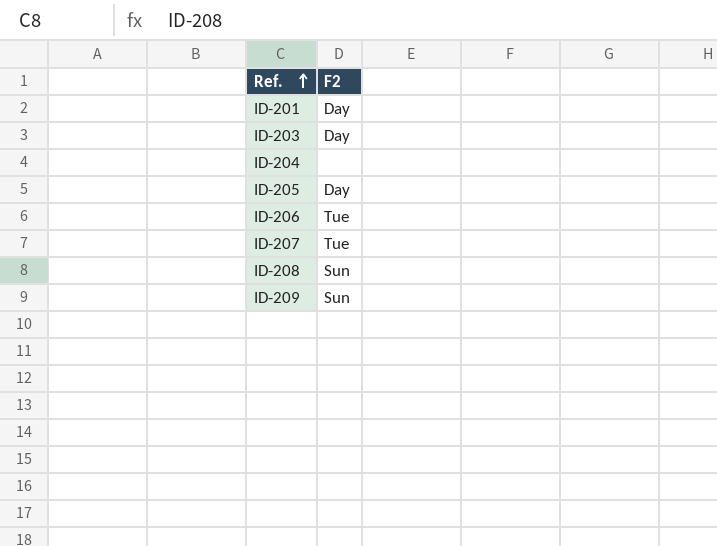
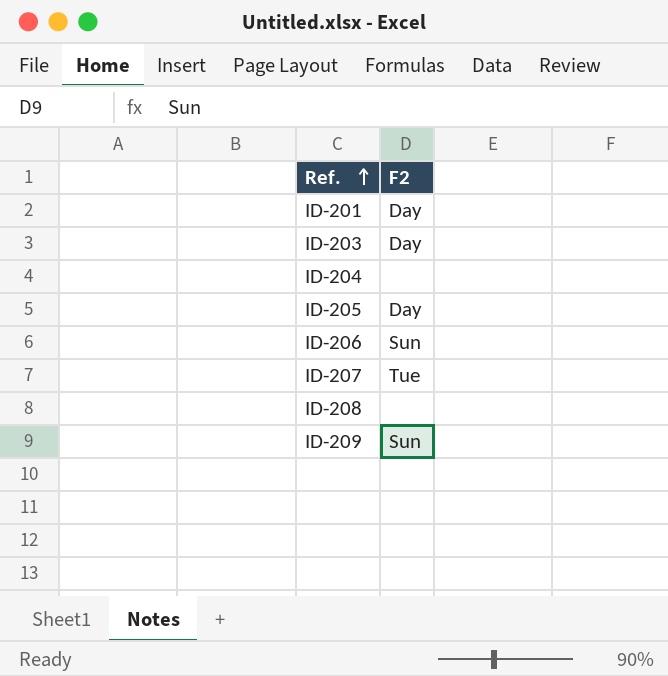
ID-206 | F2: Tue -> Sun
ID-208 | F2: Sun -> none

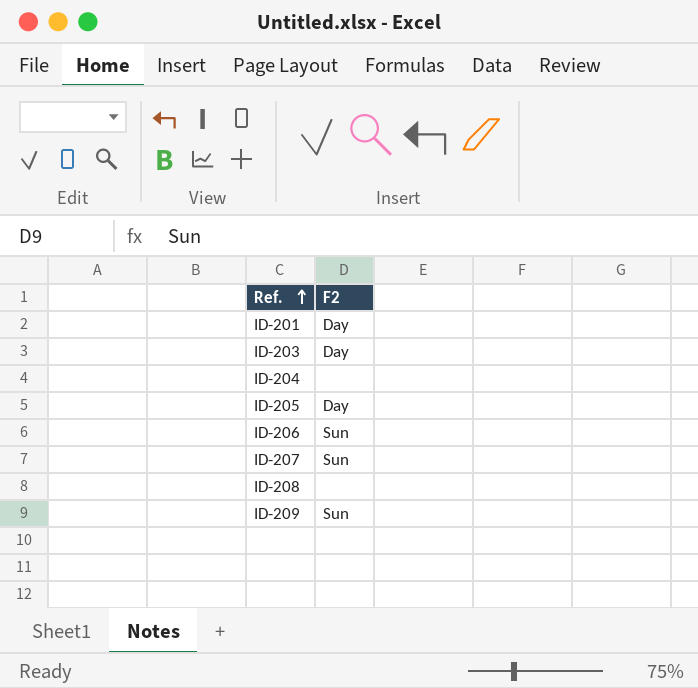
ID-207 | F2: Tue -> Sun

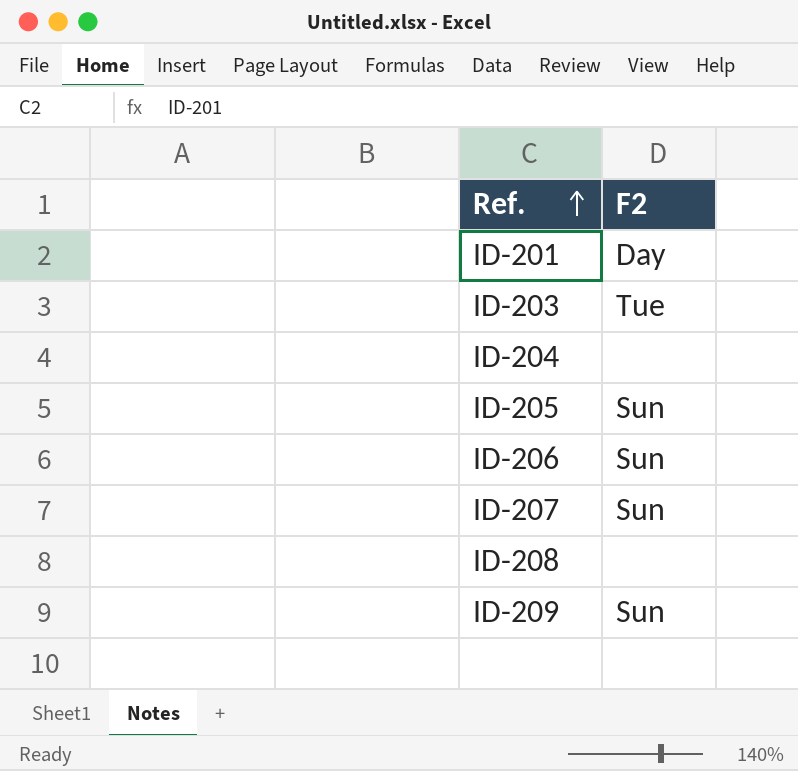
ID-203 | F2: Day -> Tue
ID-205 | F2: Day -> Sun

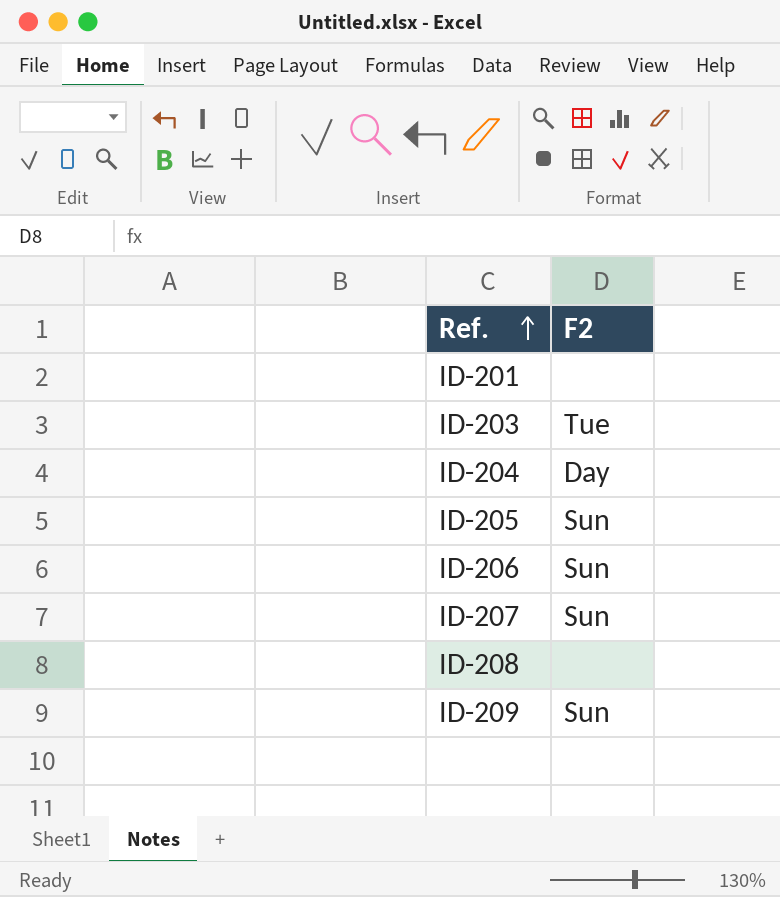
ID-201 | F2: Day -> none
ID-204 | F2: none -> Day

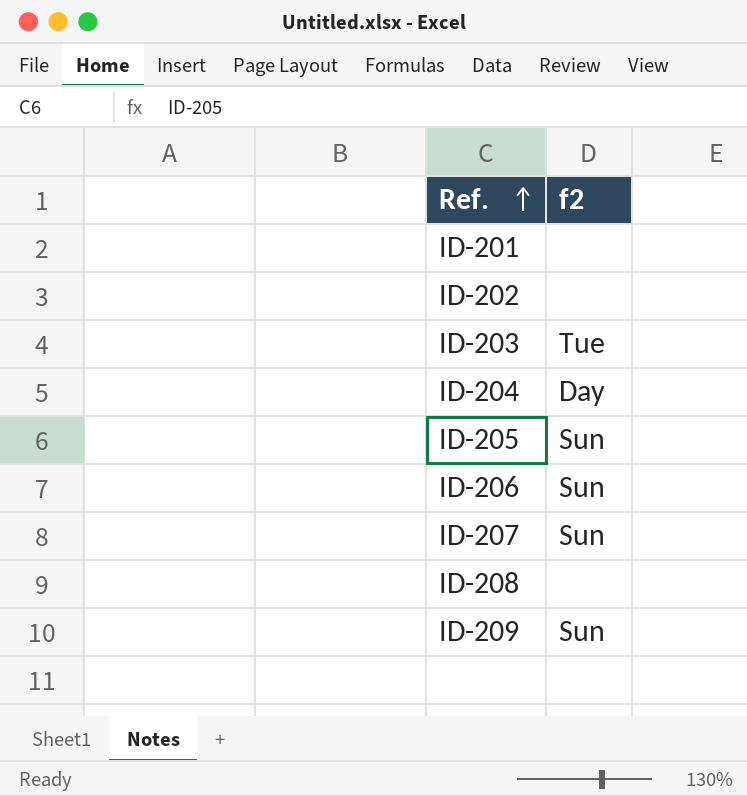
column name: F2 -> f2
row ID-202: none -> none

